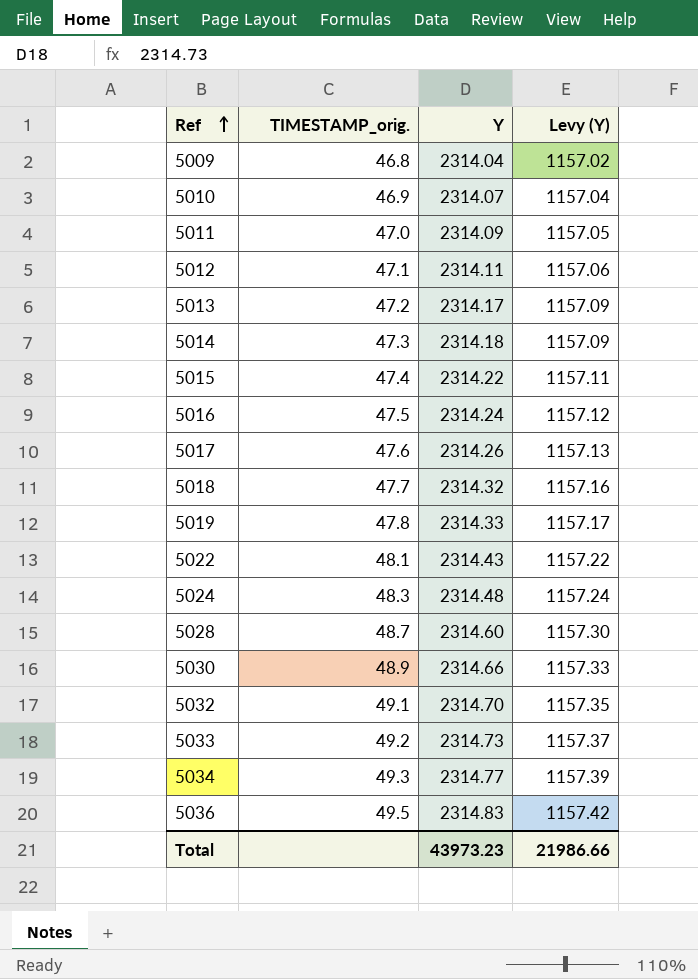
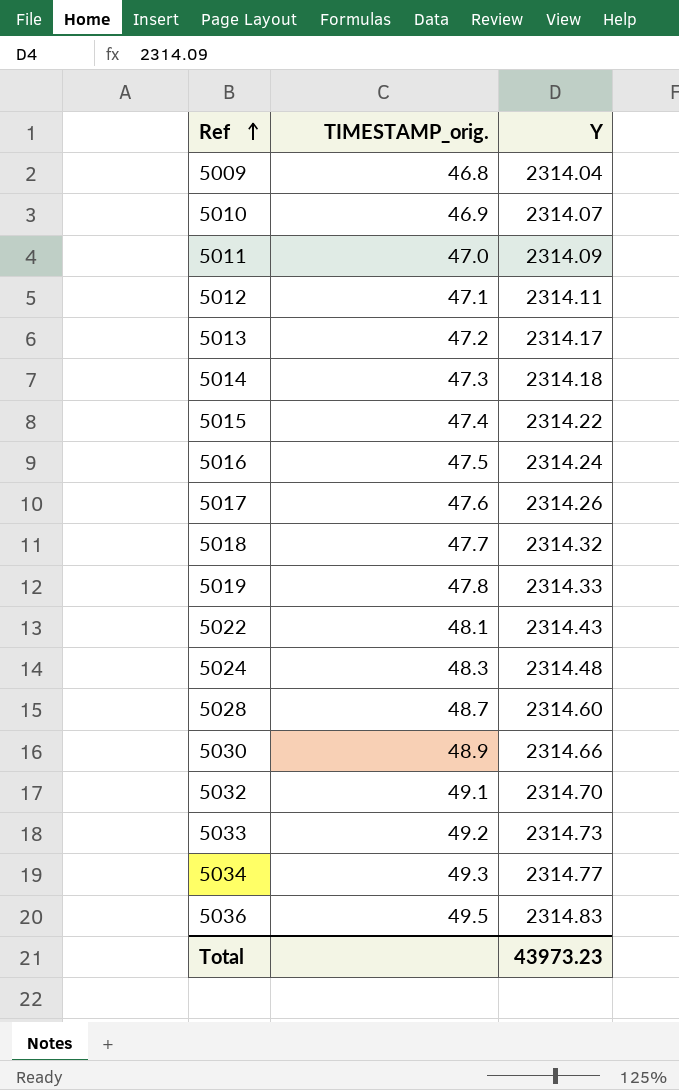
column Levy (Y) | formula: [Y] * 0.5 -> none

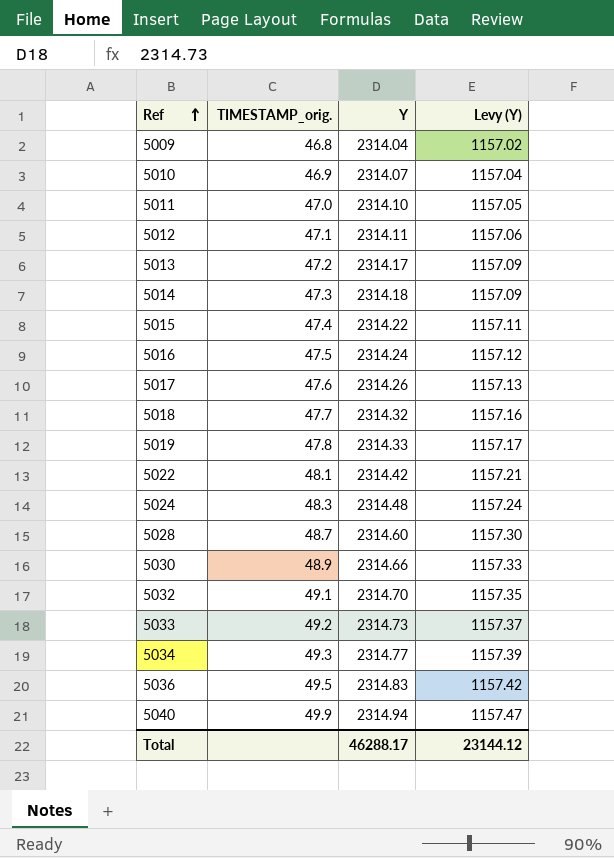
column Levy (Y) | formula: none -> [Y] * 0.5
5011 | Y: 2314.09 -> 2314.10
5022 | Y: 2314.43 -> 2314.42
row 5040: none -> 49.9 | 2314.94 | 1157.47
Total | Y: 43973.23 -> 46288.17

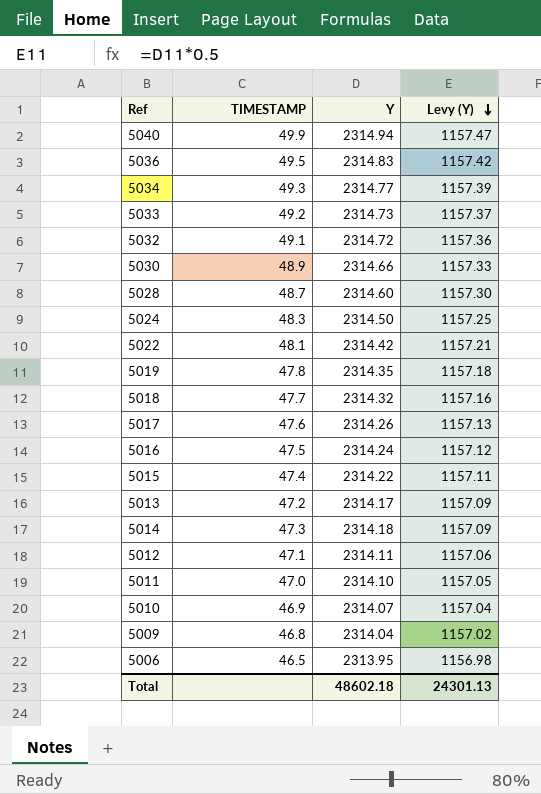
row order: Ref ascending -> Levy (Y) descending
column name: TIMESTAMP_orig. -> TIMESTAMP
5032 | Y: 2314.70 -> 2314.72
5032 | Levy (Y): 1157.35 -> 1157.36
5024 | Y: 2314.48 -> 2314.50
5024 | Levy (Y): 1157.24 -> 1157.25
5019 | Y: 2314.33 -> 2314.35
5019 | Levy (Y): 1157.17 -> 1157.18
row 5006: none -> 46.5 | 2313.95 | 1156.98
Total | Y: 46288.17 -> 48602.18
Total | Levy (Y): 23144.12 -> 24301.13

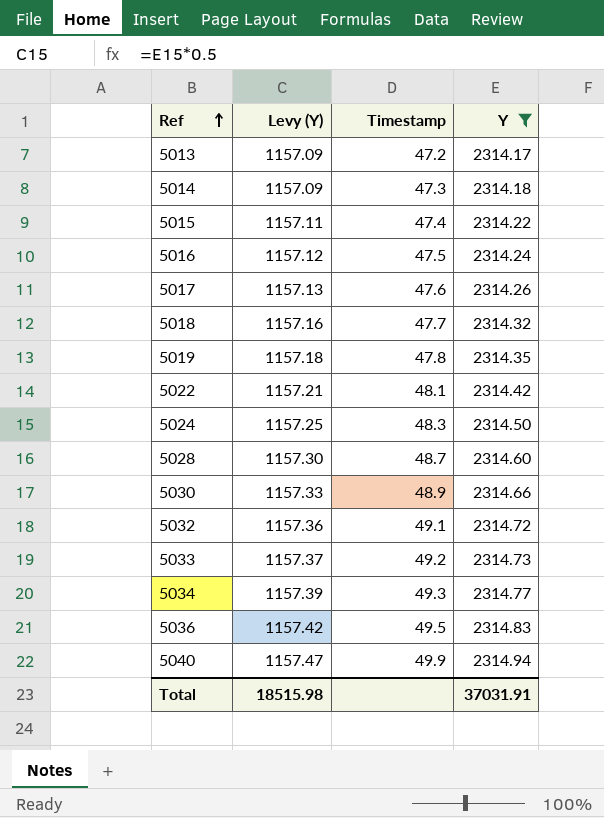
filter: none -> Y >= 2314.17
row order: Levy (Y) descending -> Ref ascending
column Levy (Y) | position: 4 -> 2
column name: TIMESTAMP -> Timestamp
Total | Levy (Y): 24301.13 -> 18515.98
Total | Y: 48602.18 -> 37031.91

